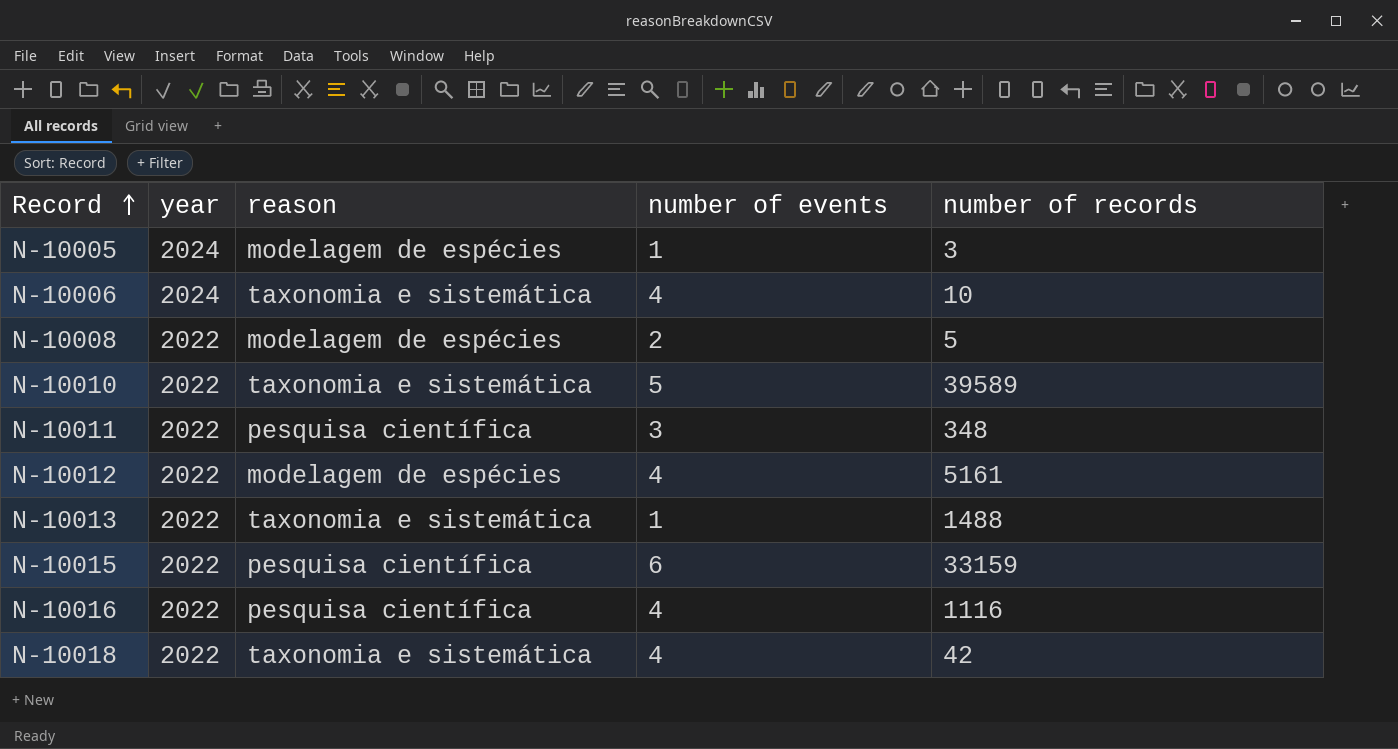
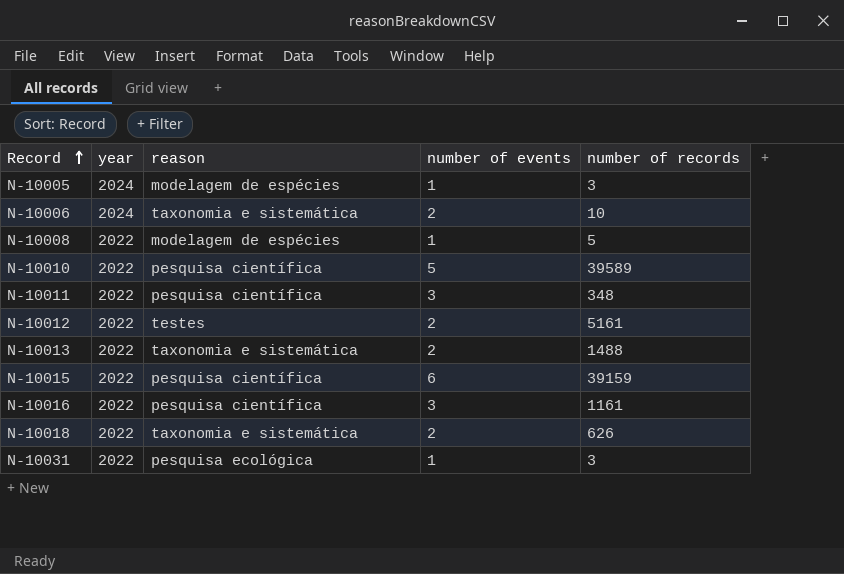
N-10006 | number of events: 4 -> 2
N-10008 | number of events: 2 -> 1
N-10010 | reason: taxonomia e sistemática -> pesquisa científica
N-10012 | reason: modelagem de espécies -> testes
N-10012 | number of events: 4 -> 2
N-10013 | number of events: 1 -> 2
N-10015 | number of records: 33159 -> 39159
N-10016 | number of events: 4 -> 3
N-10016 | number of records: 1116 -> 1161
N-10018 | number of events: 4 -> 2
N-10018 | number of records: 42 -> 626
row N-10031: none -> 2022 | pesquisa ecológica | 1 | 3

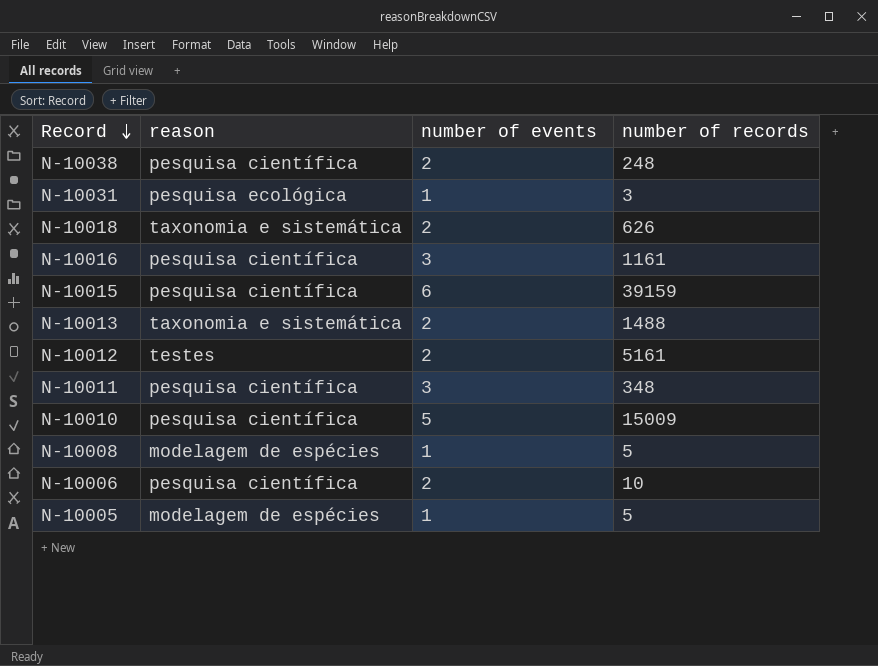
row order: Record ascending -> Record descending
column year | position: 2 -> none
row N-10038: none -> pesquisa científica | 2 | 248
N-10010 | number of records: 39589 -> 15009
N-10006 | reason: taxonomia e sistemática -> pesquisa científica
N-10005 | number of records: 3 -> 5

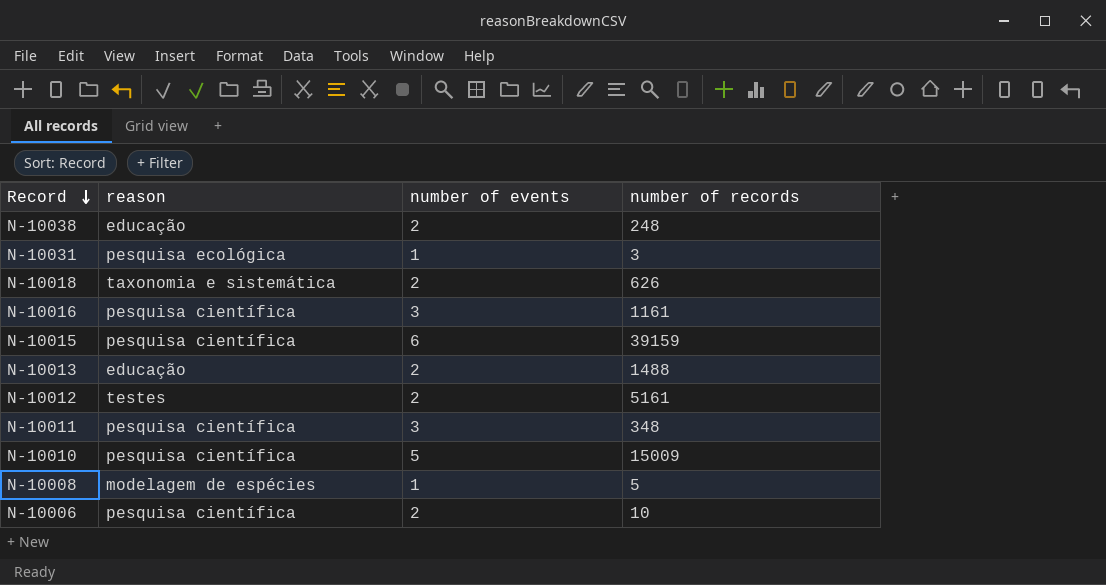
row N-10005: modelagem de espécies | 1 | 5 -> none
N-10038 | reason: pesquisa científica -> educação
N-10013 | reason: taxonomia e sistemática -> educação

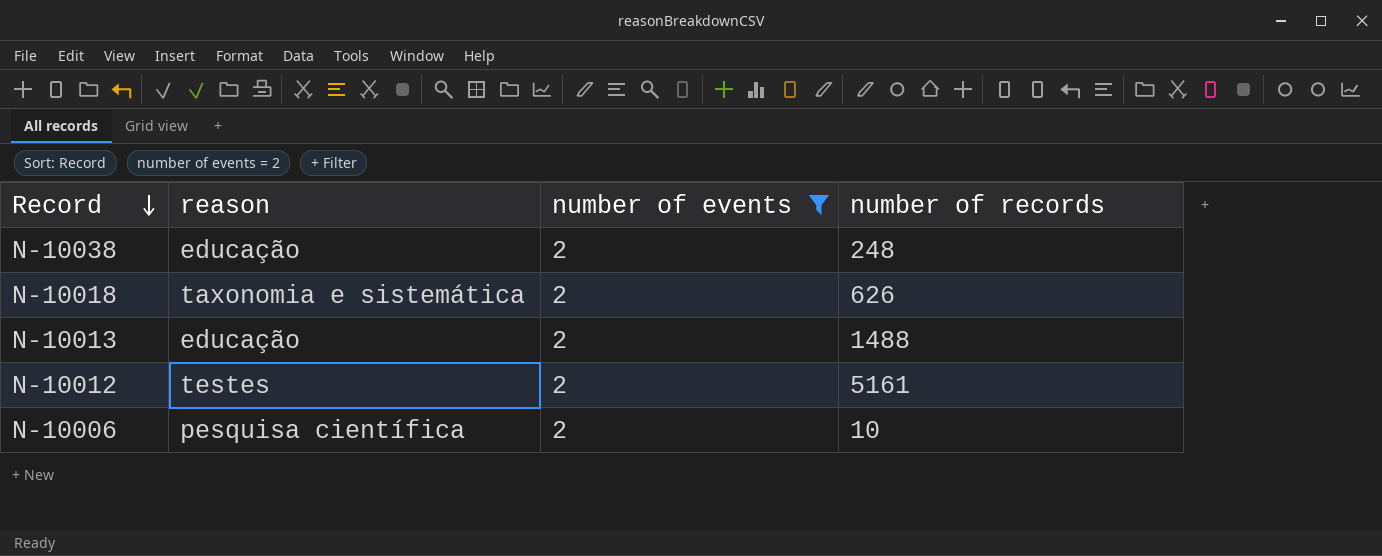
filter: none -> number of events = 2

